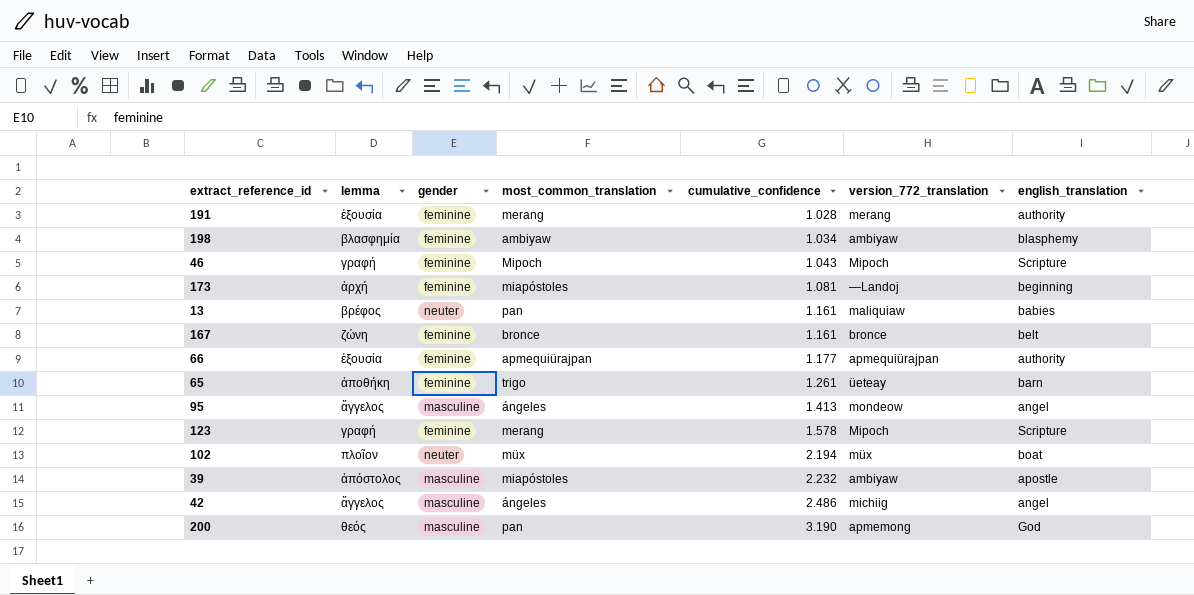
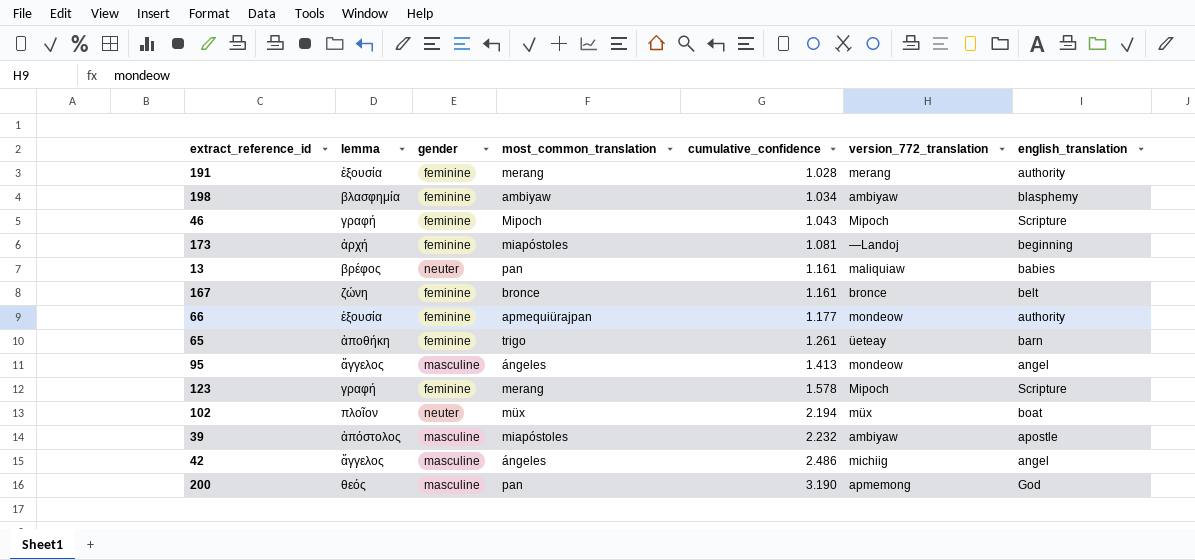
66 | version_772_translation: apmequiürajpan -> mondeow

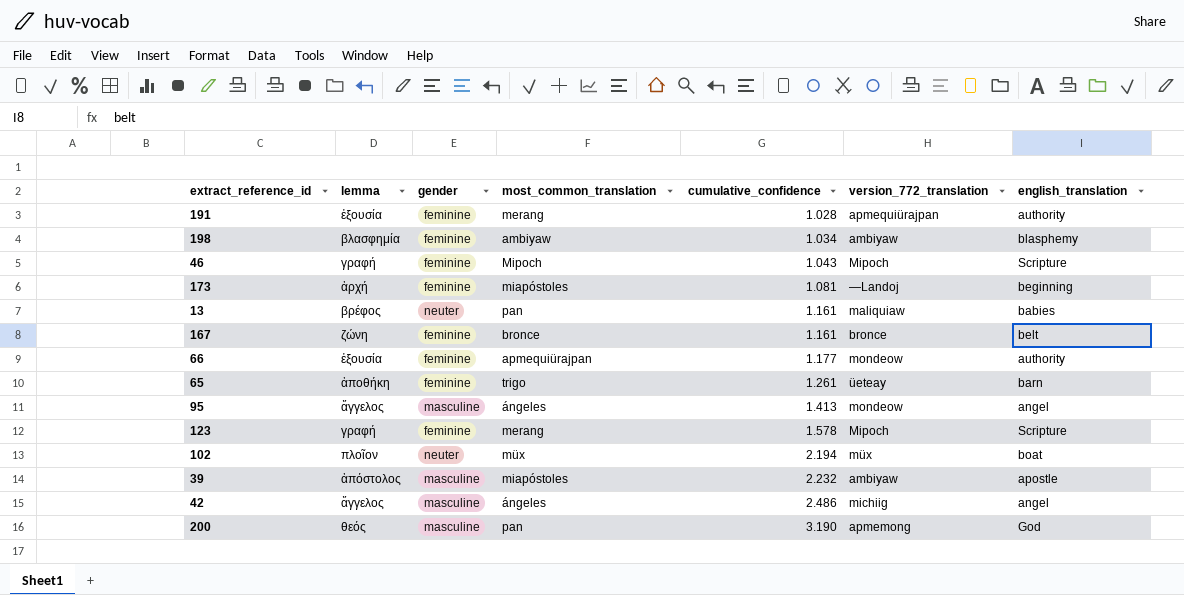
191 | version_772_translation: merang -> apmequiürajpan

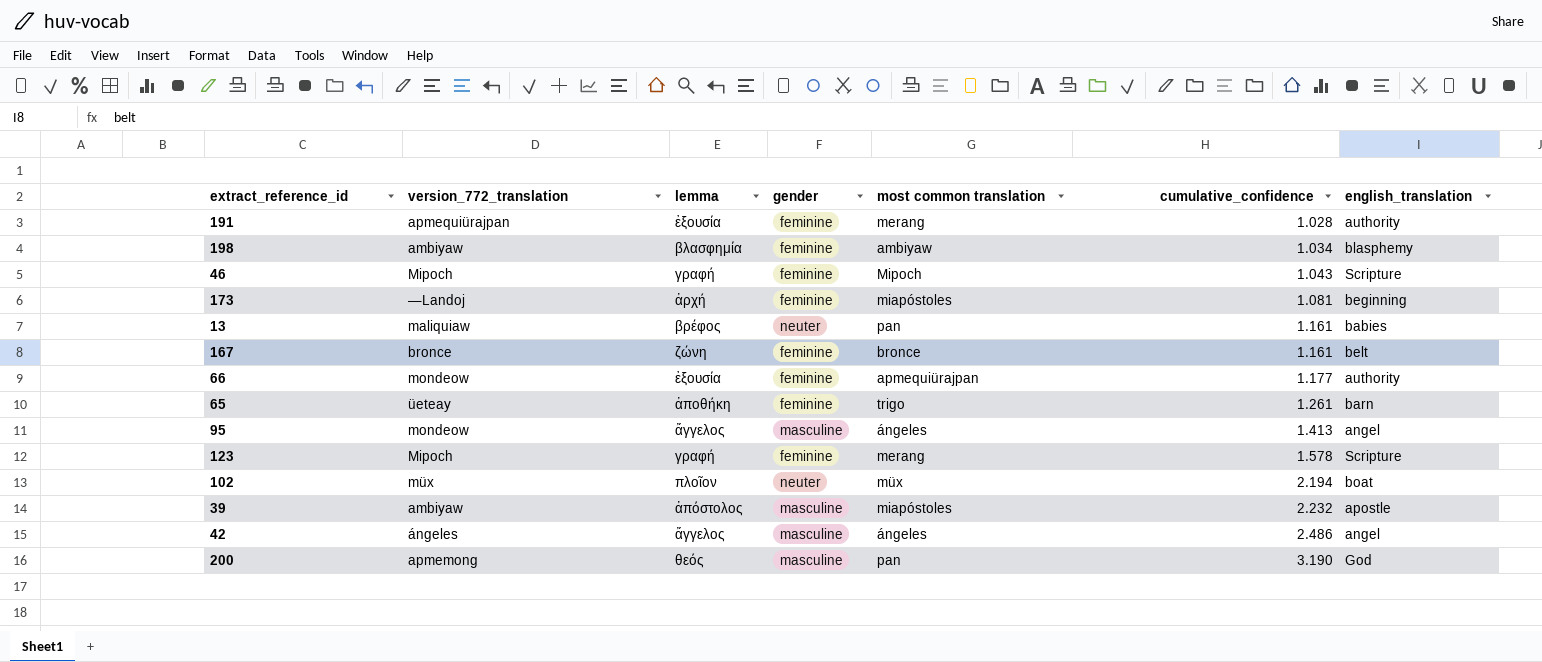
column version_772_translation | position: 6 -> 2
column name: most_common_translation -> most common translation
42 | version_772_translation: michiig -> ángeles

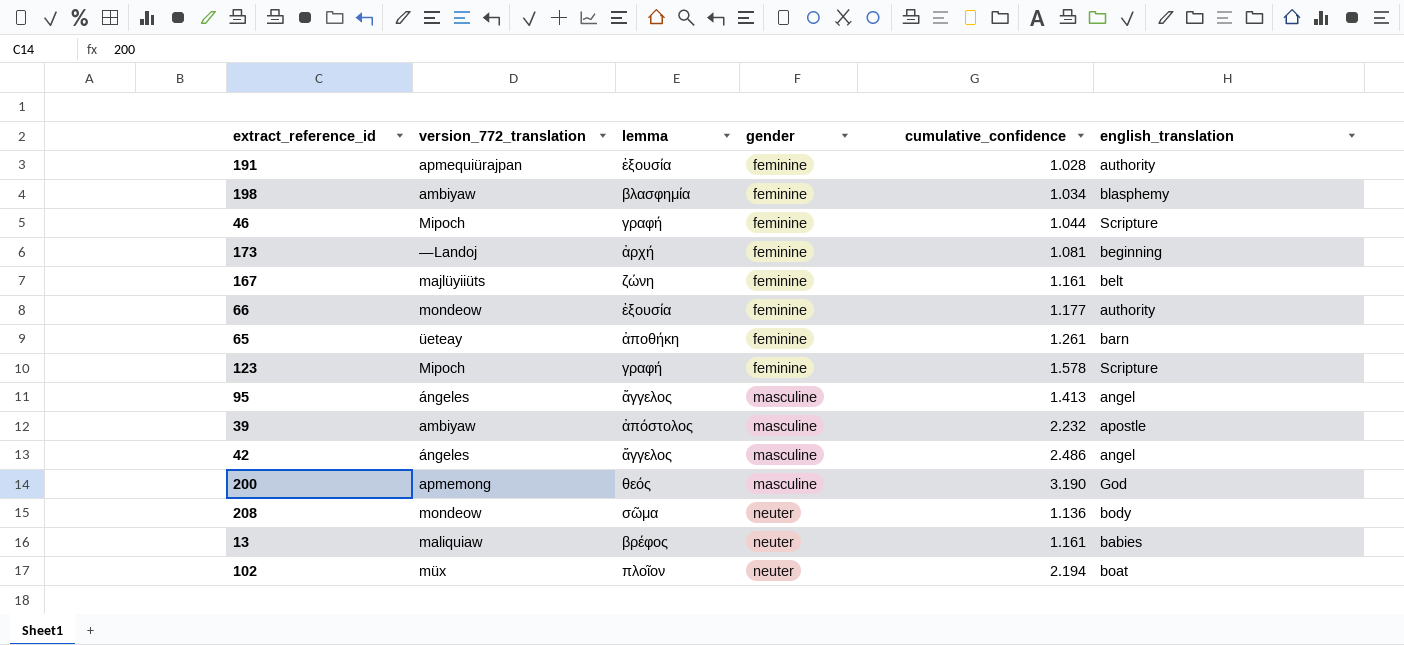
row order: cumulative_confidence ascending -> gender ascending
column most common translation | position: 5 -> none
46 | cumulative_confidence: 1.043 -> 1.044
167 | version_772_translation: bronce -> majlüyiiüts
95 | version_772_translation: mondeow -> ángeles
row 208: none -> mondeow | σῶμα | neuter | 1.136 | body

